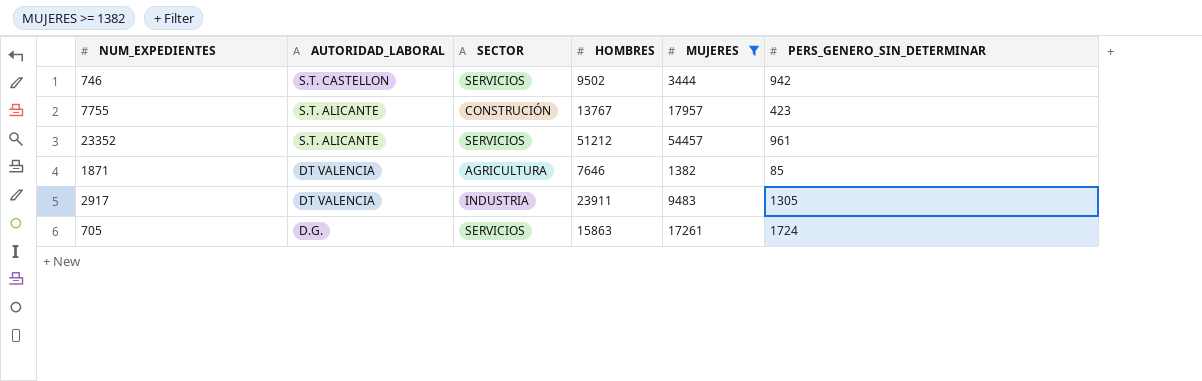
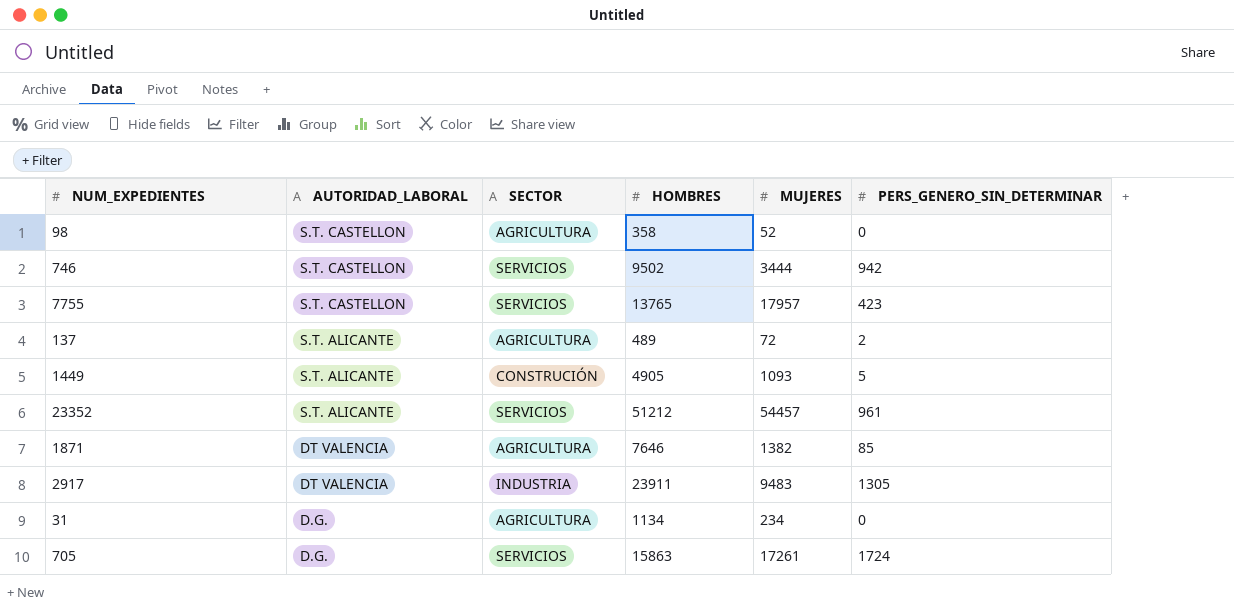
filter: MUJERES >= 1382 -> none
7755 | AUTORIDAD_LABORAL: S.T. ALICANTE -> S.T. CASTELLON
7755 | SECTOR: CONSTRUCIÓN -> SERVICIOS
7755 | HOMBRES: 13767 -> 13765

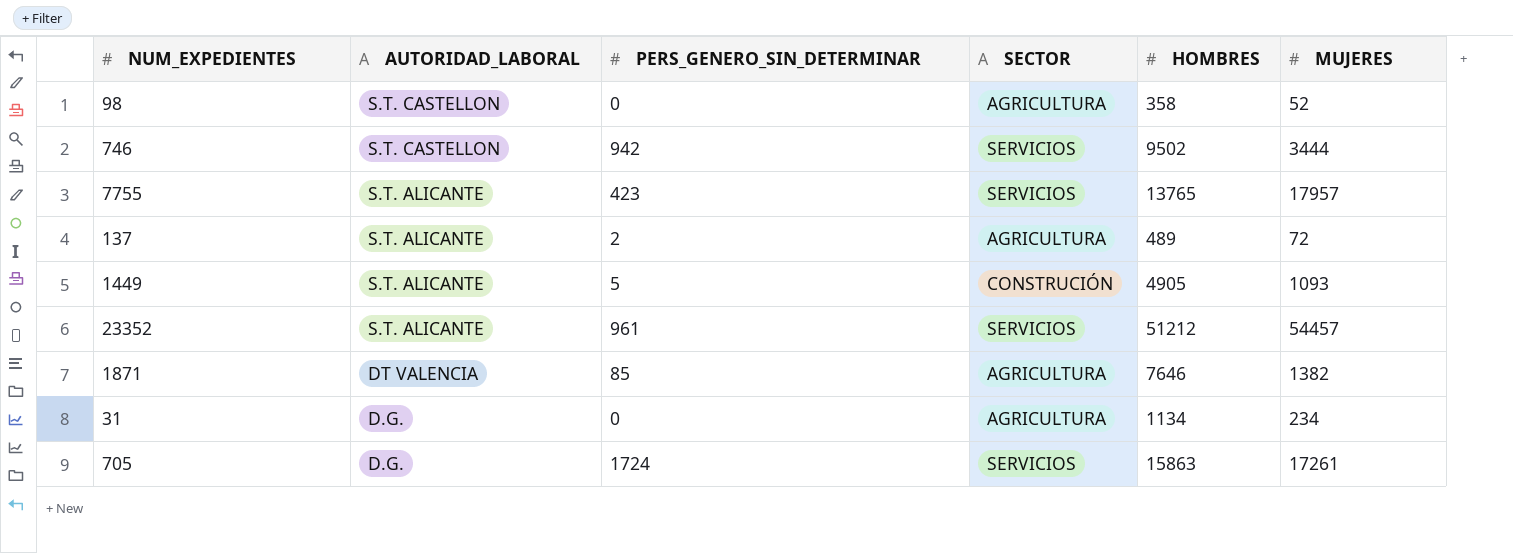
column PERS_GENERO_SIN_DETERMINAR | position: 6 -> 3
row 2917: DT VALENCIA | INDUSTRIA | 23911 | 9483 | 1305 -> none
7755 | AUTORIDAD_LABORAL: S.T. CASTELLON -> S.T. ALICANTE

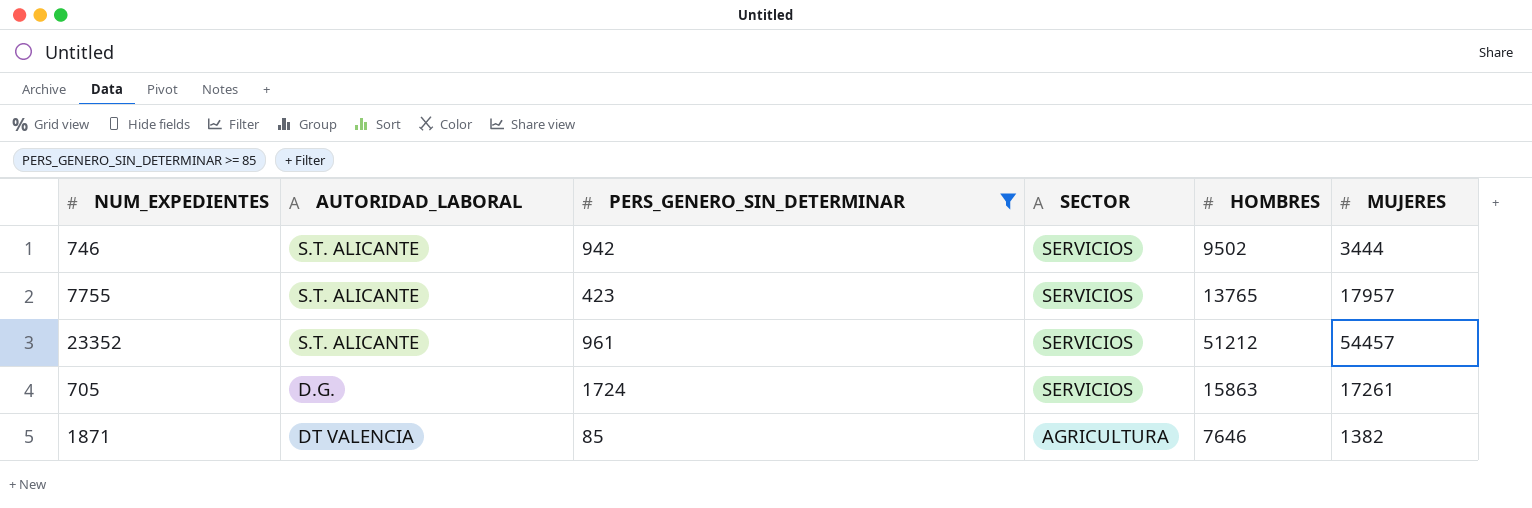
filter: none -> PERS_GENERO_SIN_DETERMINAR >= 85
row order: AUTORIDAD_LABORAL descending -> SECTOR descending
746 | AUTORIDAD_LABORAL: S.T. CASTELLON -> S.T. ALICANTE

